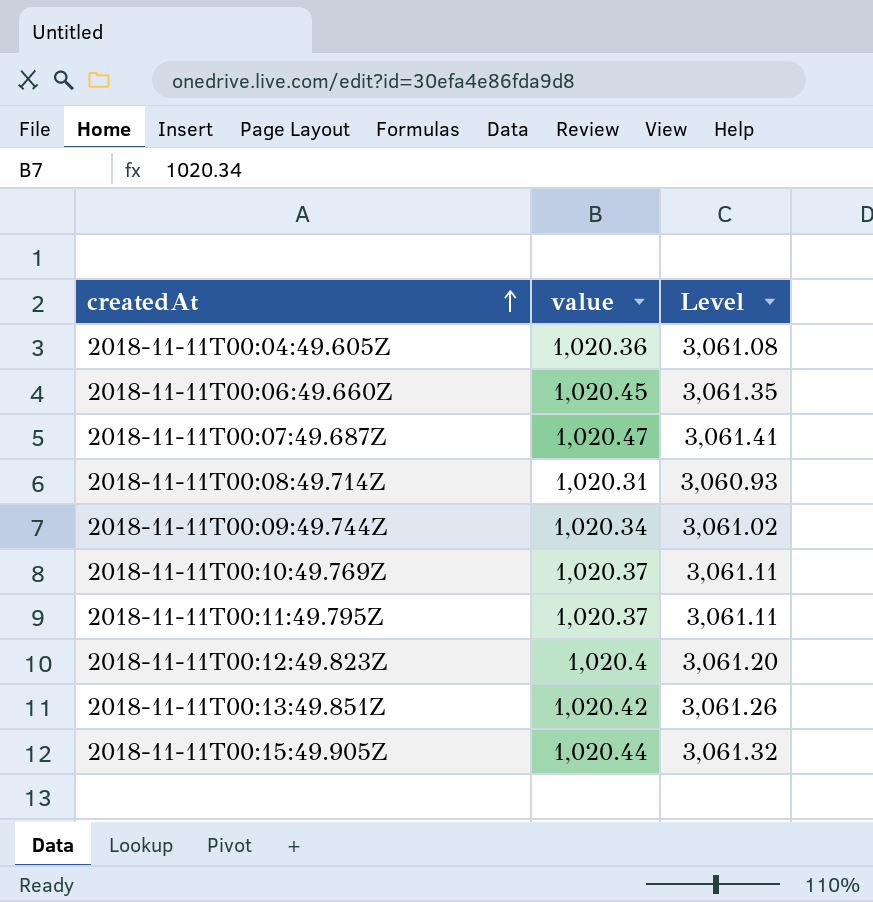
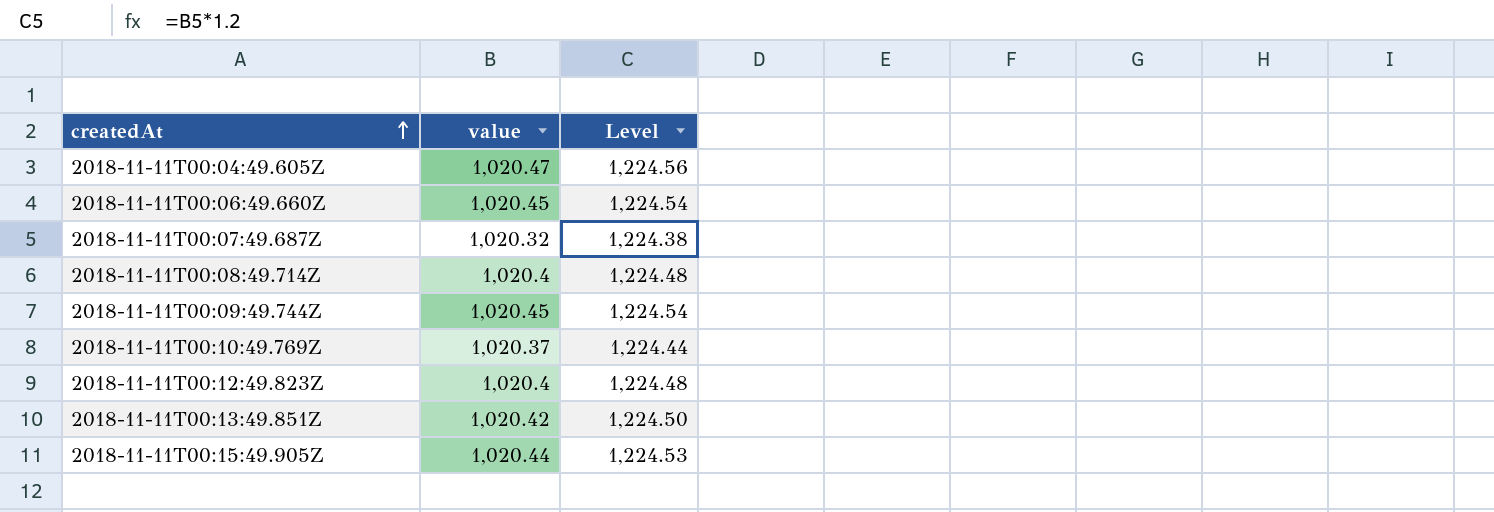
column Level | formula: [value] * 3 -> [value] * 1.2
row 2018-11-11T00:11:49.795Z: 1,020.37 | 3,061.11 -> none
2018-11-11T00:04:49.605Z | value: 1,020.36 -> 1,020.47
2018-11-11T00:07:49.687Z | value: 1,020.47 -> 1,020.32
2018-11-11T00:08:49.714Z | value: 1,020.31 -> 1,020.4
2018-11-11T00:09:49.744Z | value: 1,020.34 -> 1,020.45

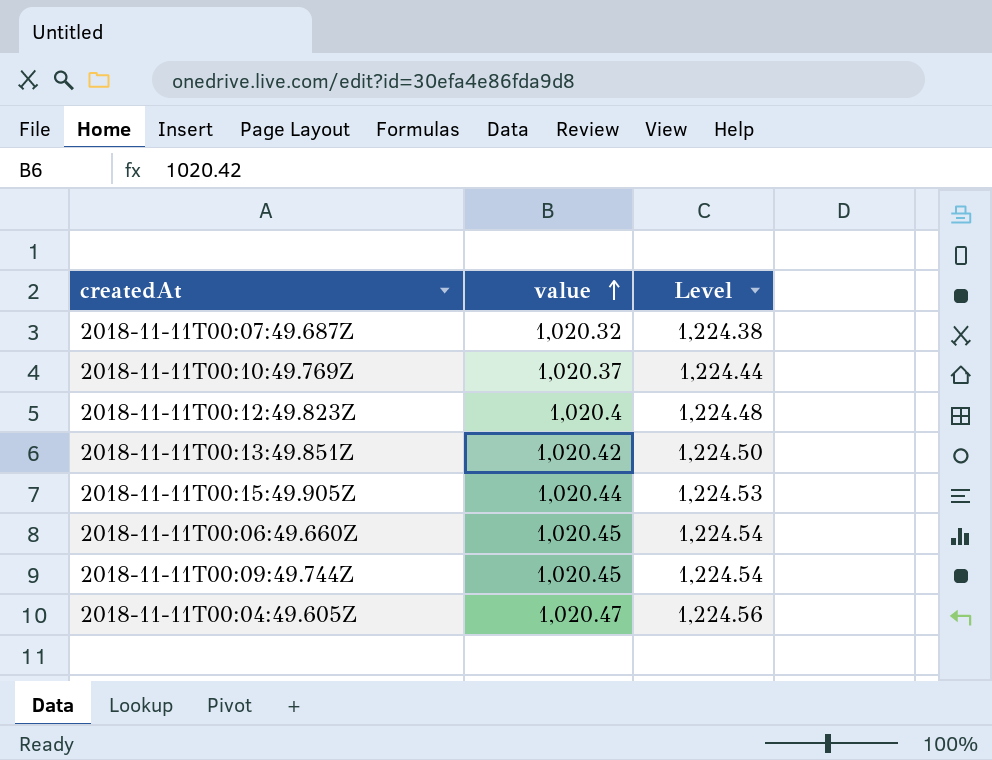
row order: createdAt ascending -> value ascending
row 2018-11-11T00:08:49.714Z: 1,020.4 | 1,224.48 -> none

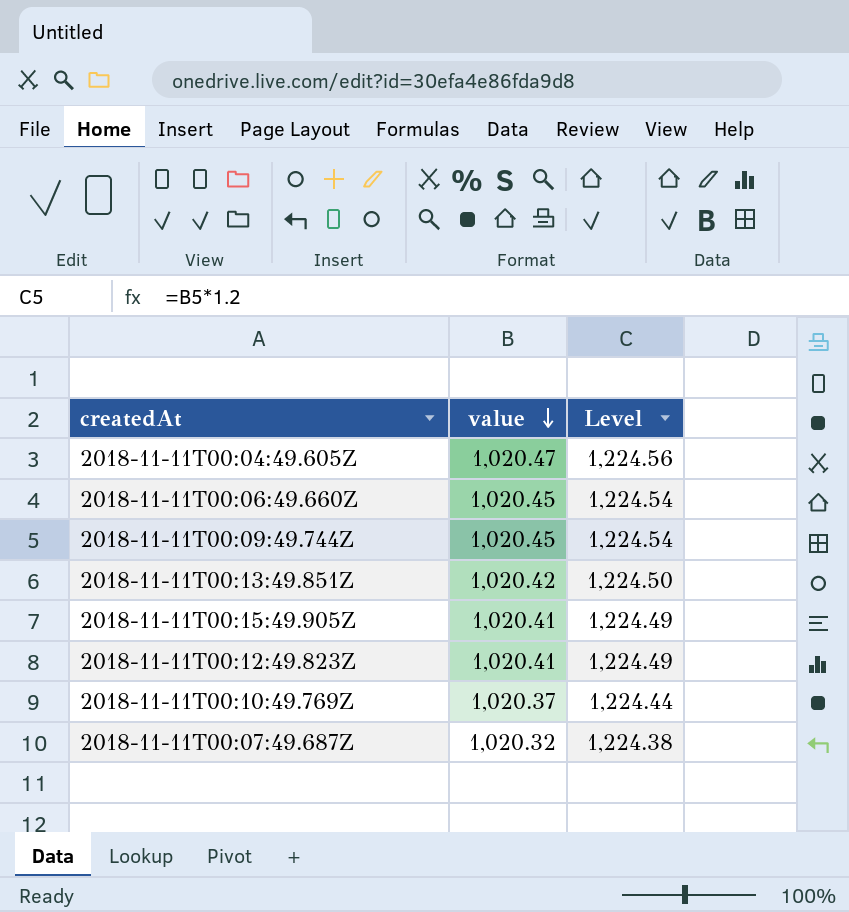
row order: value ascending -> value descending
2018-11-11T00:15:49.905Z | value: 1,020.44 -> 1,020.41
2018-11-11T00:15:49.905Z | Level: 1,224.53 -> 1,224.49
2018-11-11T00:12:49.823Z | value: 1,020.4 -> 1,020.41
2018-11-11T00:12:49.823Z | Level: 1,224.48 -> 1,224.49

